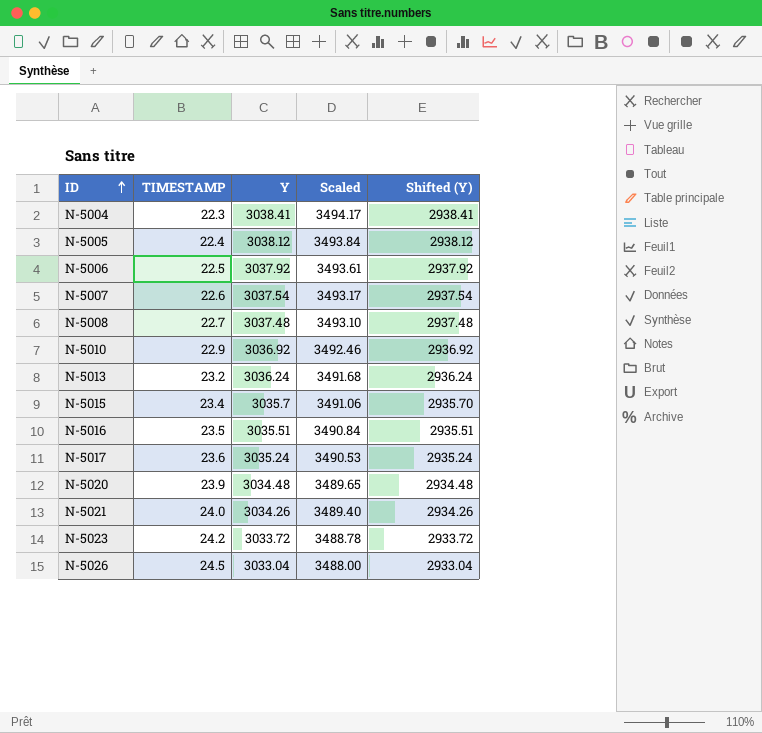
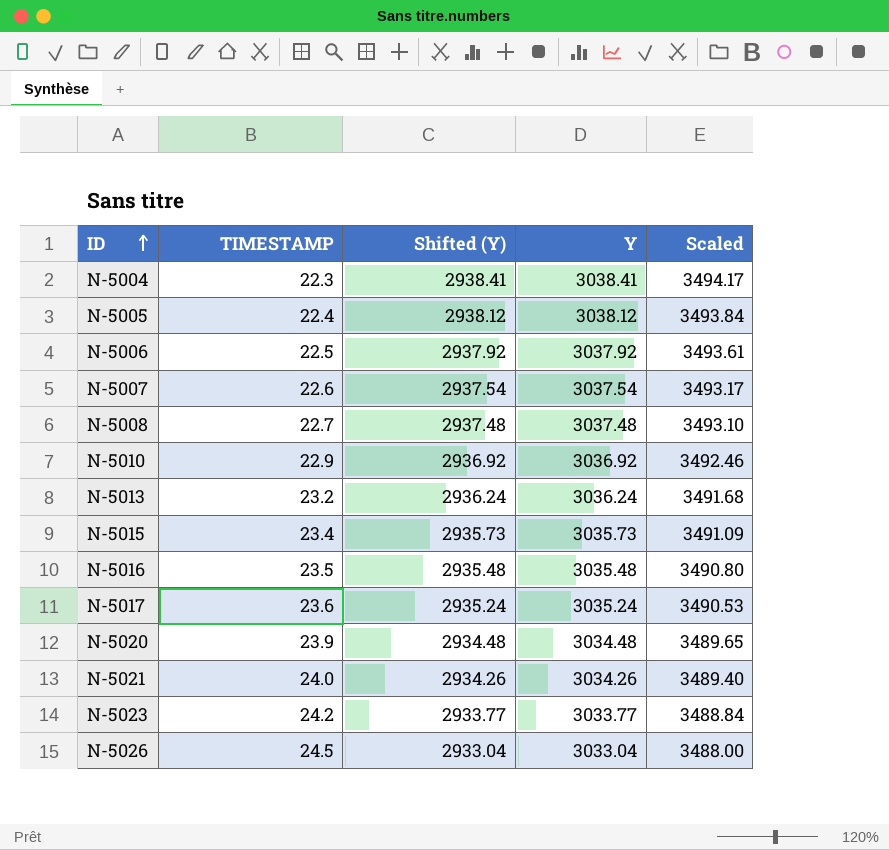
column Shifted (Y) | position: 5 -> 3
N-5015 | Shifted (Y): 2935.70 -> 2935.73
N-5015 | Y: 3035.7 -> 3035.73
N-5015 | Scaled: 3491.06 -> 3491.09
N-5016 | Shifted (Y): 2935.51 -> 2935.48
N-5016 | Y: 3035.51 -> 3035.48
N-5016 | Scaled: 3490.84 -> 3490.80
N-5023 | Shifted (Y): 2933.72 -> 2933.77
N-5023 | Y: 3033.72 -> 3033.77
N-5023 | Scaled: 3488.78 -> 3488.84

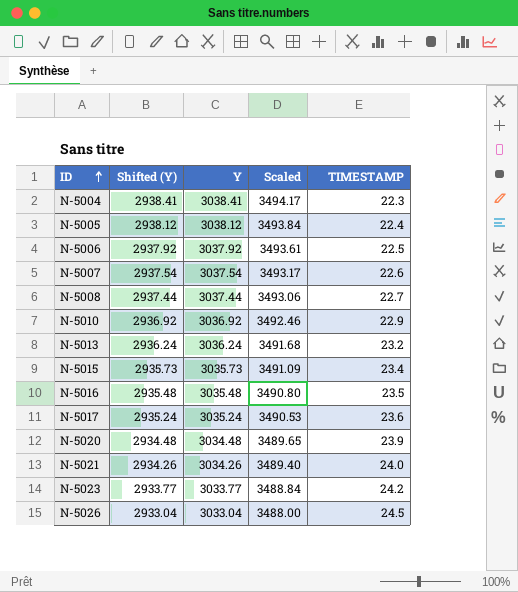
column TIMESTAMP | position: 2 -> 5
N-5008 | Shifted (Y): 2937.48 -> 2937.44
N-5008 | Y: 3037.48 -> 3037.44
N-5008 | Scaled: 3493.10 -> 3493.06

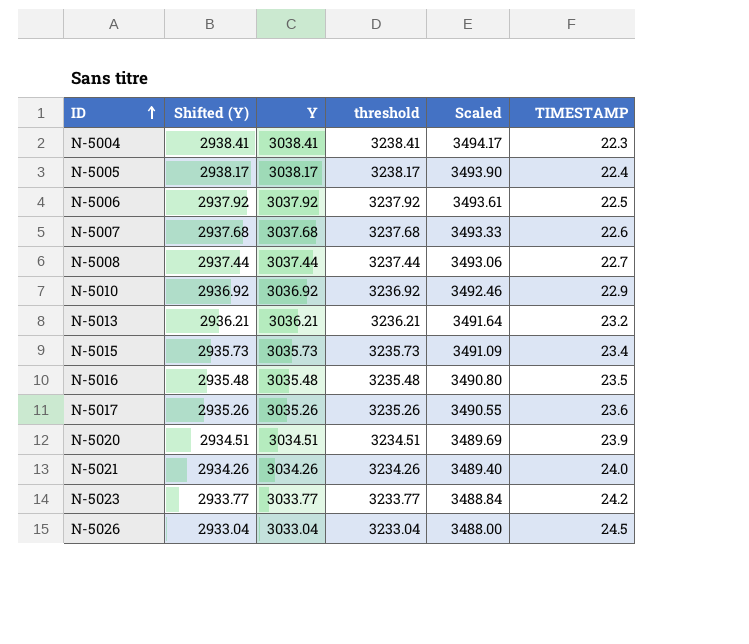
column threshold | formula: none -> [Y] + 200
N-5005 | Shifted (Y): 2938.12 -> 2938.17
N-5005 | Y: 3038.12 -> 3038.17
N-5005 | Scaled: 3493.84 -> 3493.90
N-5007 | Shifted (Y): 2937.54 -> 2937.68
N-5007 | Y: 3037.54 -> 3037.68
N-5007 | Scaled: 3493.17 -> 3493.33
N-5013 | Shifted (Y): 2936.24 -> 2936.21
N-5013 | Y: 3036.24 -> 3036.21
N-5013 | Scaled: 3491.68 -> 3491.64
N-5017 | Shifted (Y): 2935.24 -> 2935.26
N-5017 | Y: 3035.24 -> 3035.26
N-5017 | Scaled: 3490.53 -> 3490.55
N-5020 | Shifted (Y): 2934.48 -> 2934.51
N-5020 | Y: 3034.48 -> 3034.51
N-5020 | Scaled: 3489.65 -> 3489.69

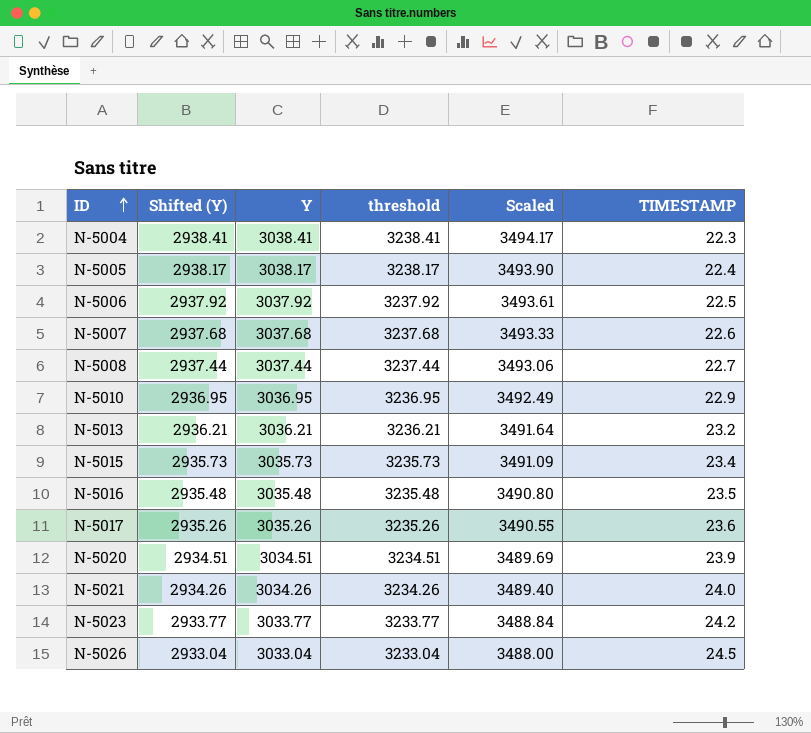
N-5010 | Shifted (Y): 2936.92 -> 2936.95
N-5010 | Y: 3036.92 -> 3036.95
N-5010 | threshold: 3236.92 -> 3236.95
N-5010 | Scaled: 3492.46 -> 3492.49

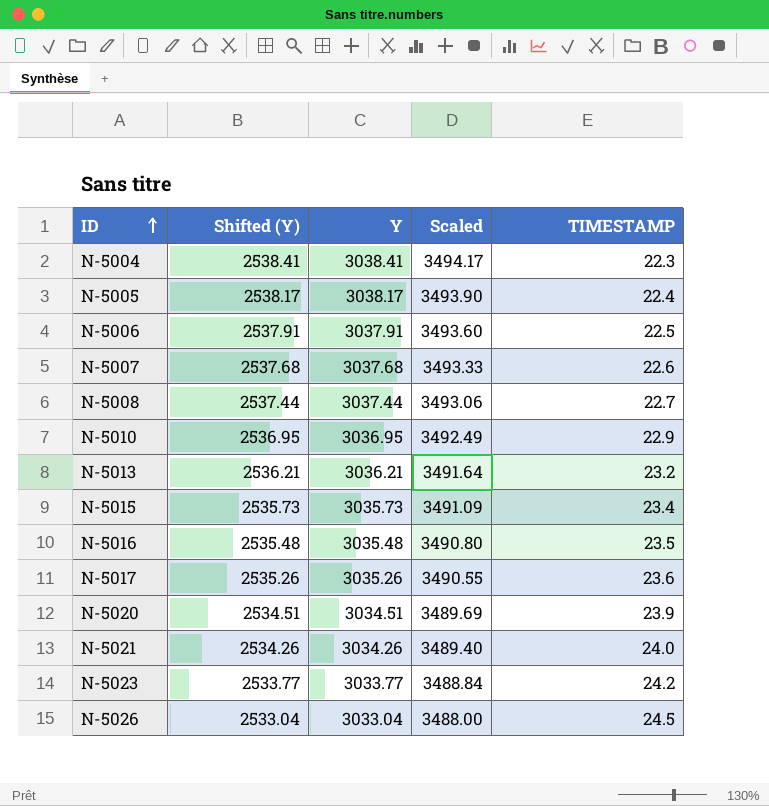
column threshold | formula: [Y] + 200 -> none
column Shifted (Y) | formula: [Y] - 100 -> [Y] - 500
N-5006 | Y: 3037.92 -> 3037.91
N-5006 | Scaled: 3493.61 -> 3493.60

